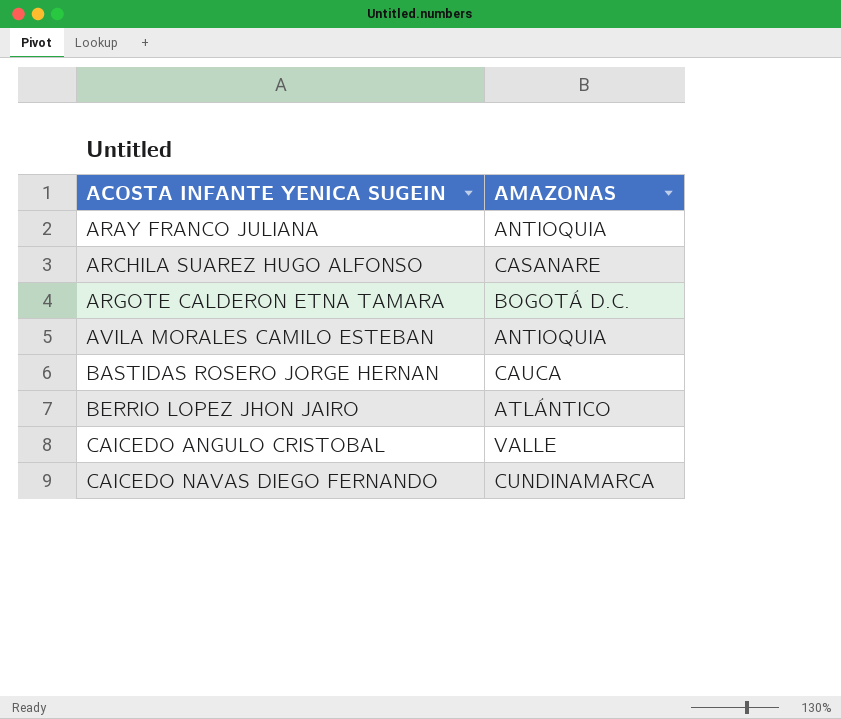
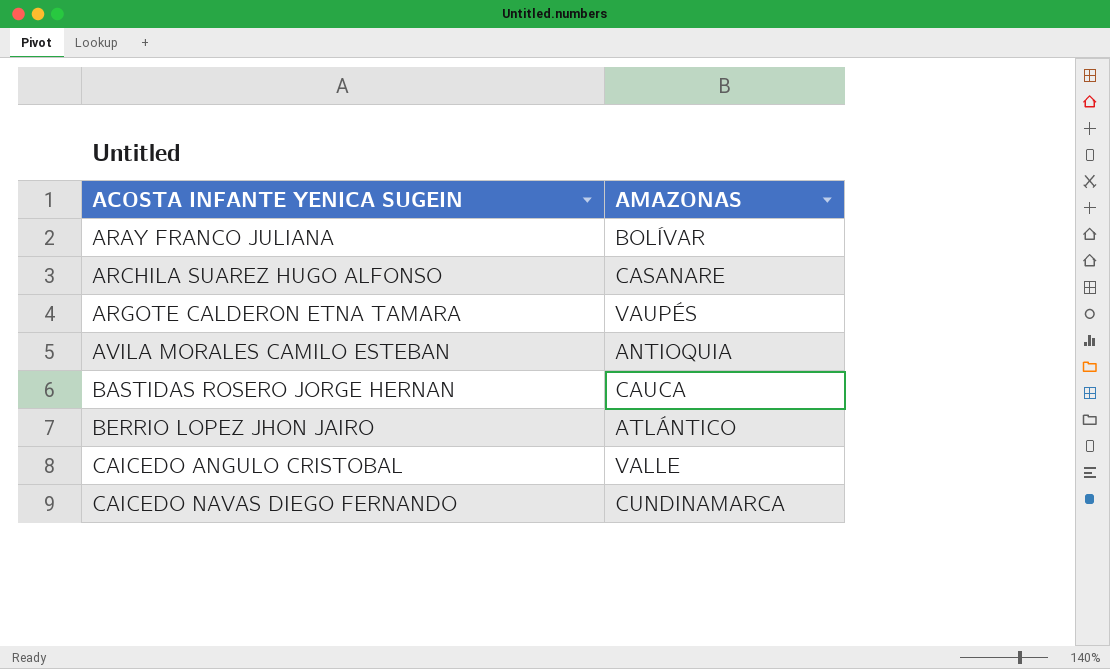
ARAY FRANCO JULIANA | AMAZONAS: ANTIOQUIA -> BOLÍVAR
ARGOTE CALDERON ETNA TAMARA | AMAZONAS: BOGOTÁ D.C. -> VAUPÉS

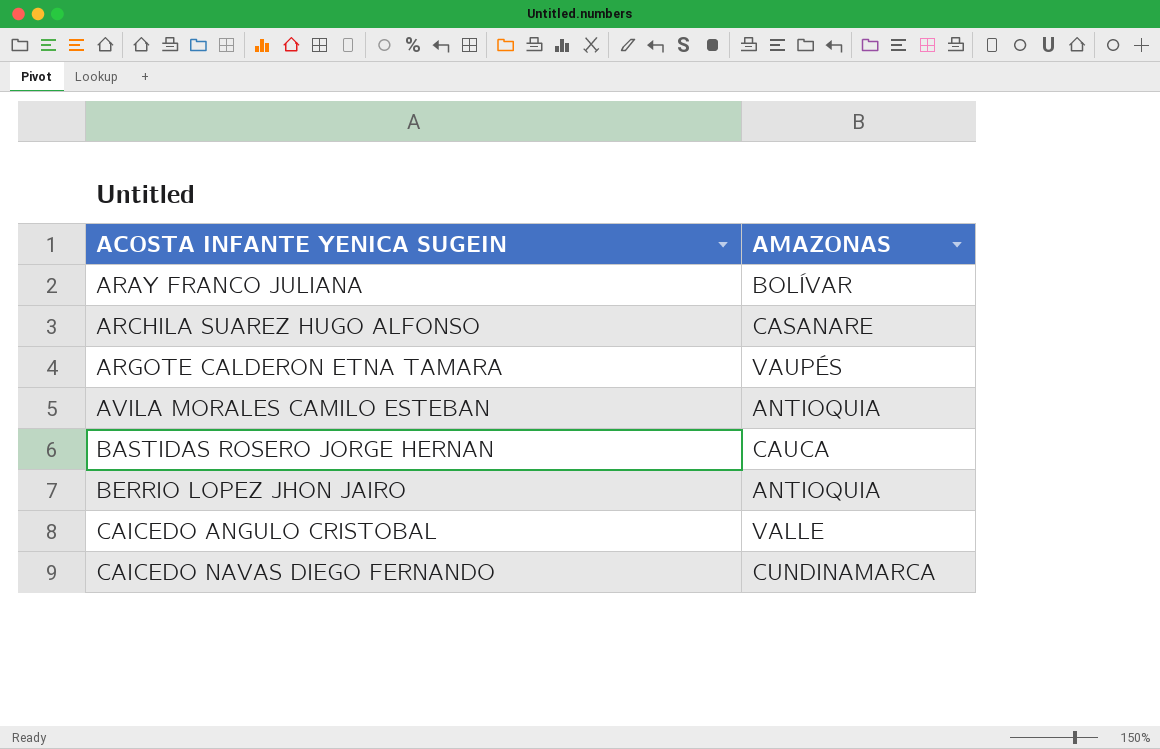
BERRIO LOPEZ JHON JAIRO | AMAZONAS: ATLÁNTICO -> ANTIOQUIA

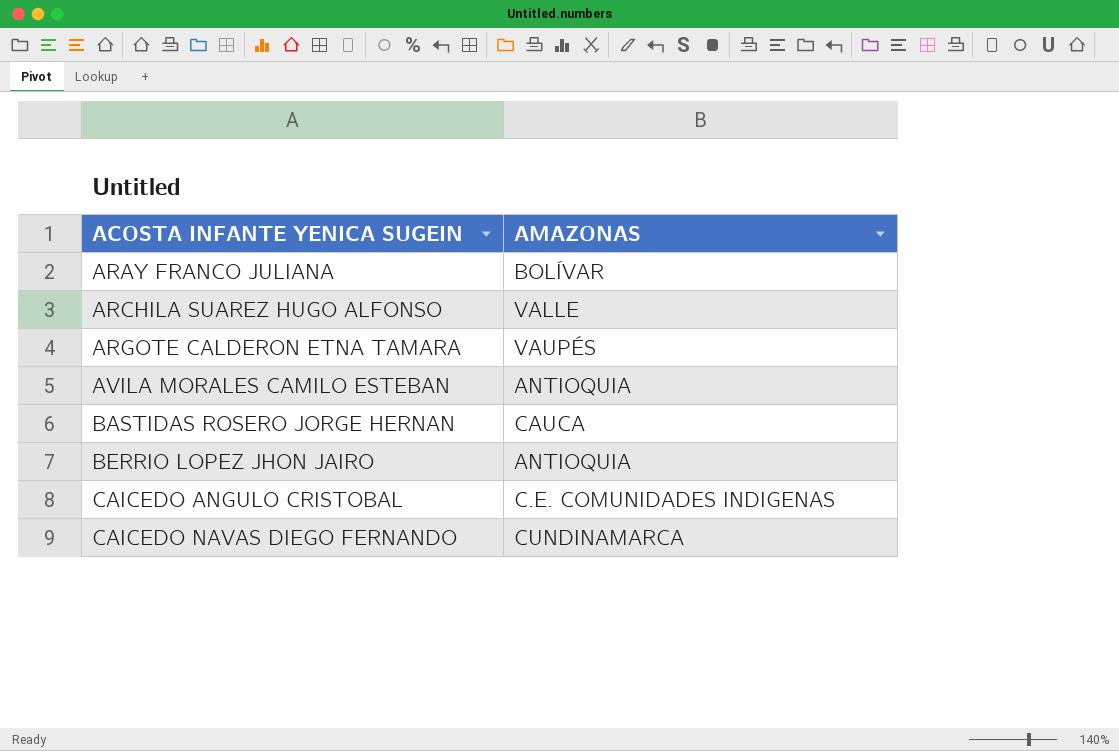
ARCHILA SUAREZ HUGO ALFONSO | AMAZONAS: CASANARE -> VALLE
CAICEDO ANGULO CRISTOBAL | AMAZONAS: VALLE -> C.E. COMUNIDADES INDIGENAS

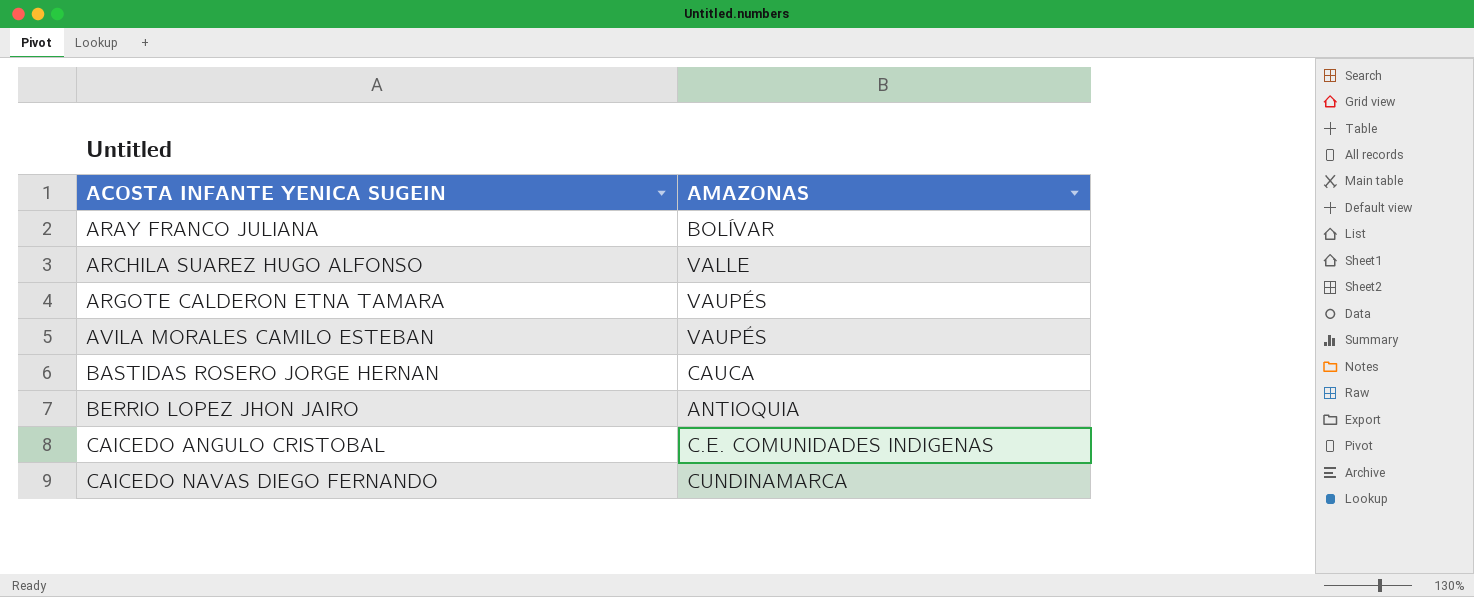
AVILA MORALES CAMILO ESTEBAN | AMAZONAS: ANTIOQUIA -> VAUPÉS

